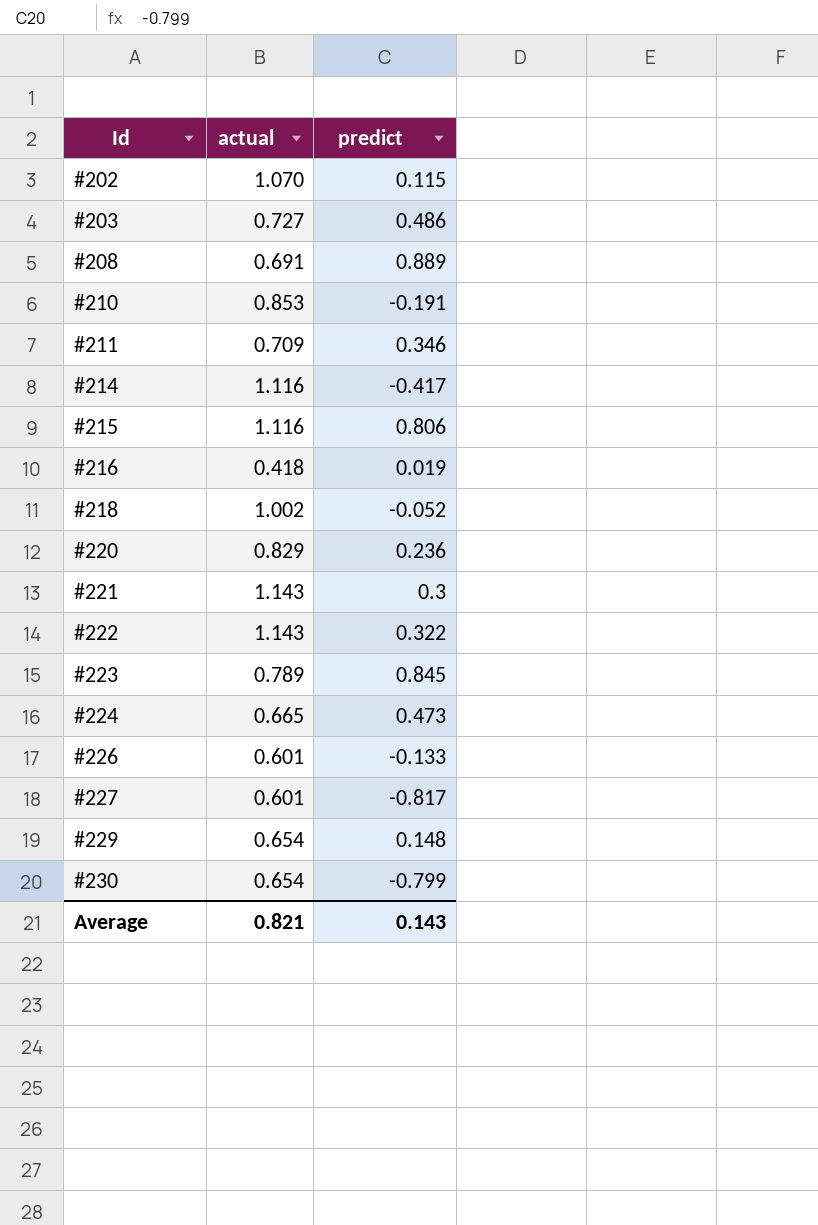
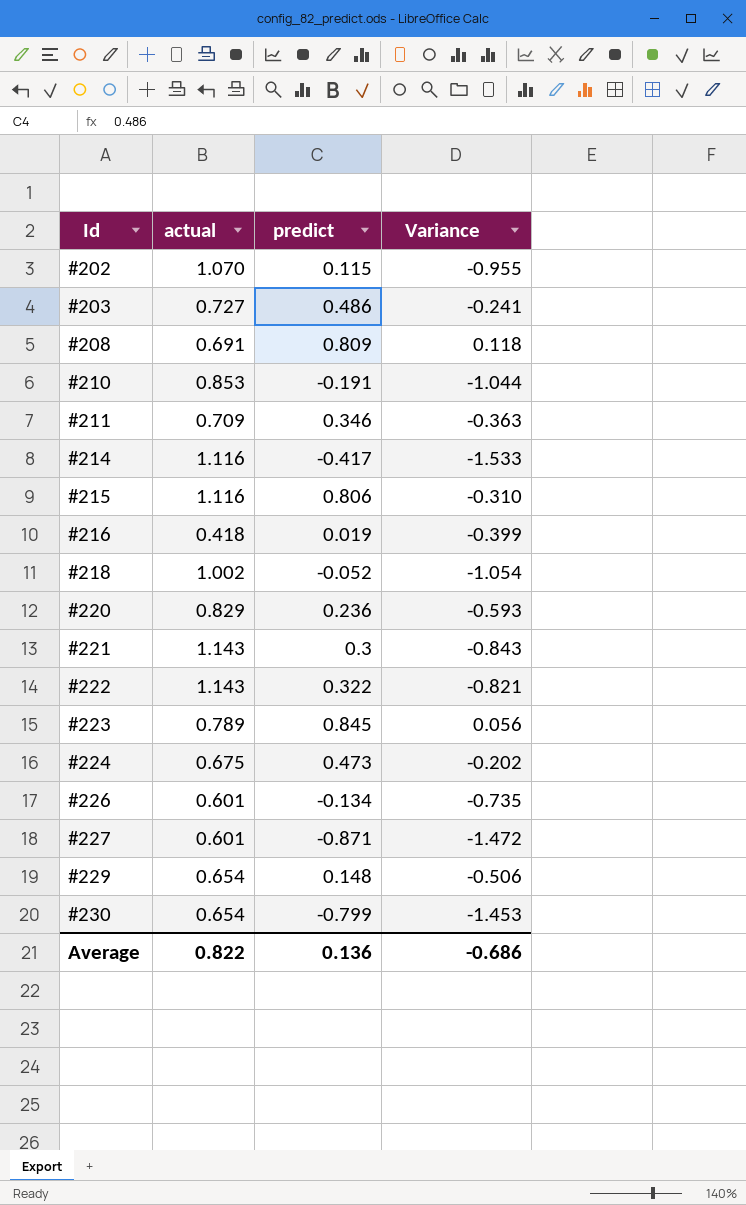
column Variance | formula: none -> [predict] - [actual]
#208 | predict: 0.889 -> 0.809
#224 | actual: 0.665 -> 0.675
#226 | predict: -0.133 -> -0.134
#227 | predict: -0.817 -> -0.871
Average | actual: 0.821 -> 0.822
Average | predict: 0.143 -> 0.136

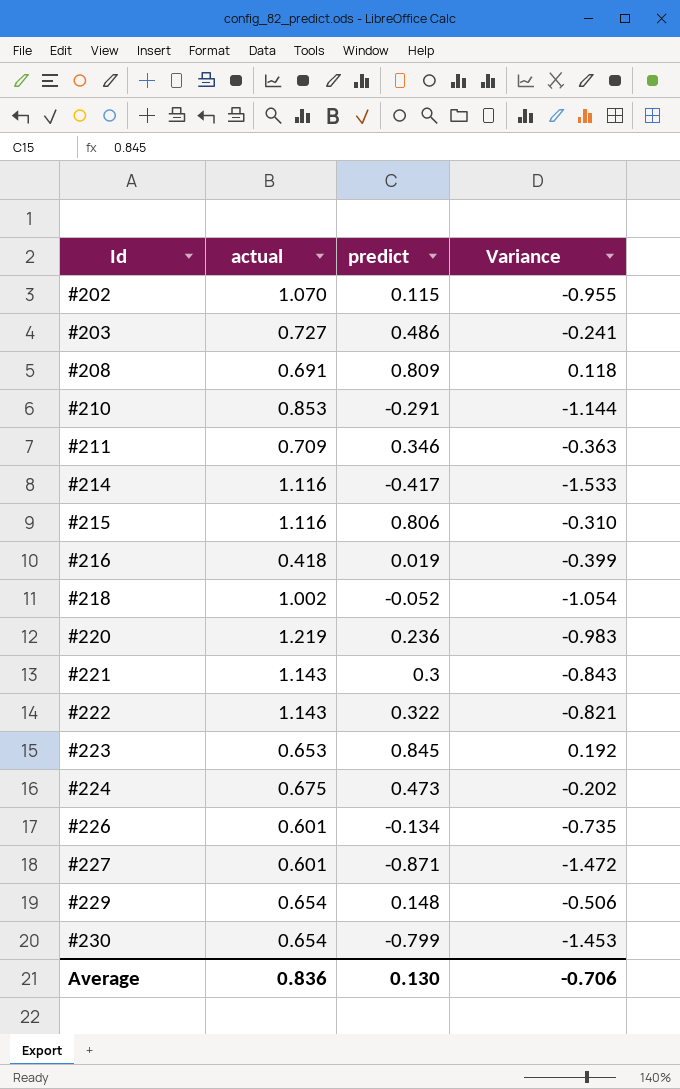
#210 | predict: -0.191 -> -0.291
#210 | Variance: -1.044 -> -1.144
#220 | actual: 0.829 -> 1.219
#220 | Variance: -0.593 -> -0.983
#223 | actual: 0.789 -> 0.653
#223 | Variance: 0.056 -> 0.192
Average | actual: 0.822 -> 0.836
Average | predict: 0.136 -> 0.130
Average | Variance: -0.686 -> -0.706

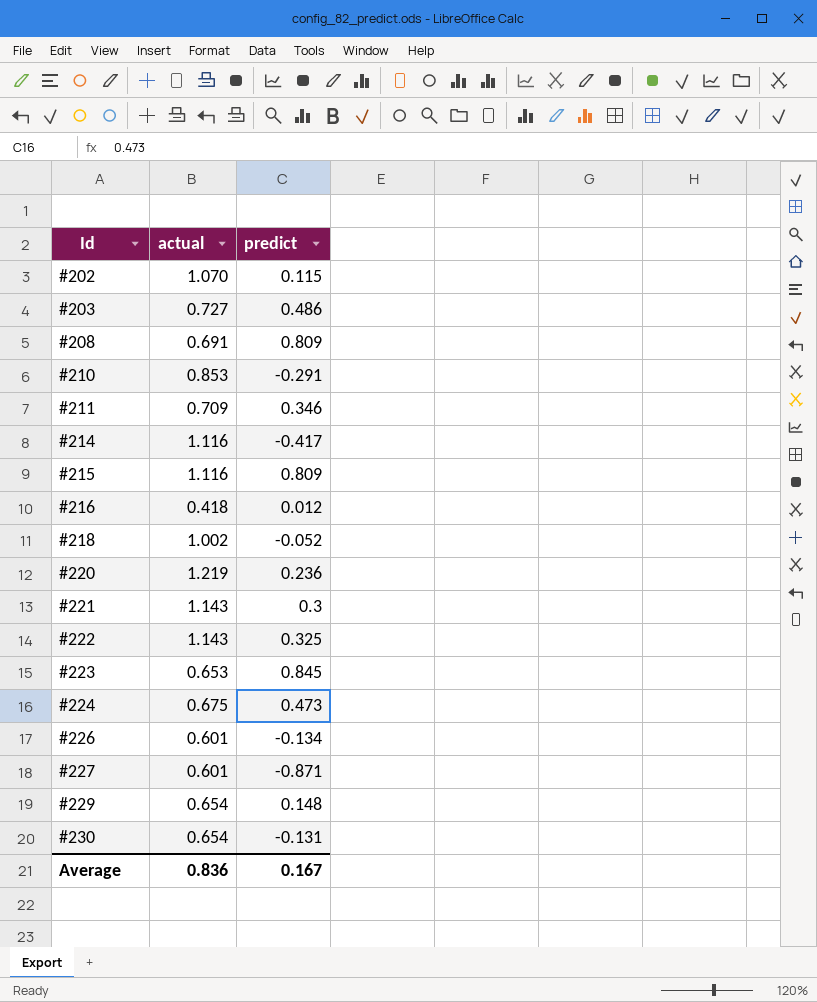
column Variance | formula: [predict] - [actual] -> none
#215 | predict: 0.806 -> 0.809
#216 | predict: 0.019 -> 0.012
#222 | predict: 0.322 -> 0.325
#230 | predict: -0.799 -> -0.131
Average | predict: 0.130 -> 0.167

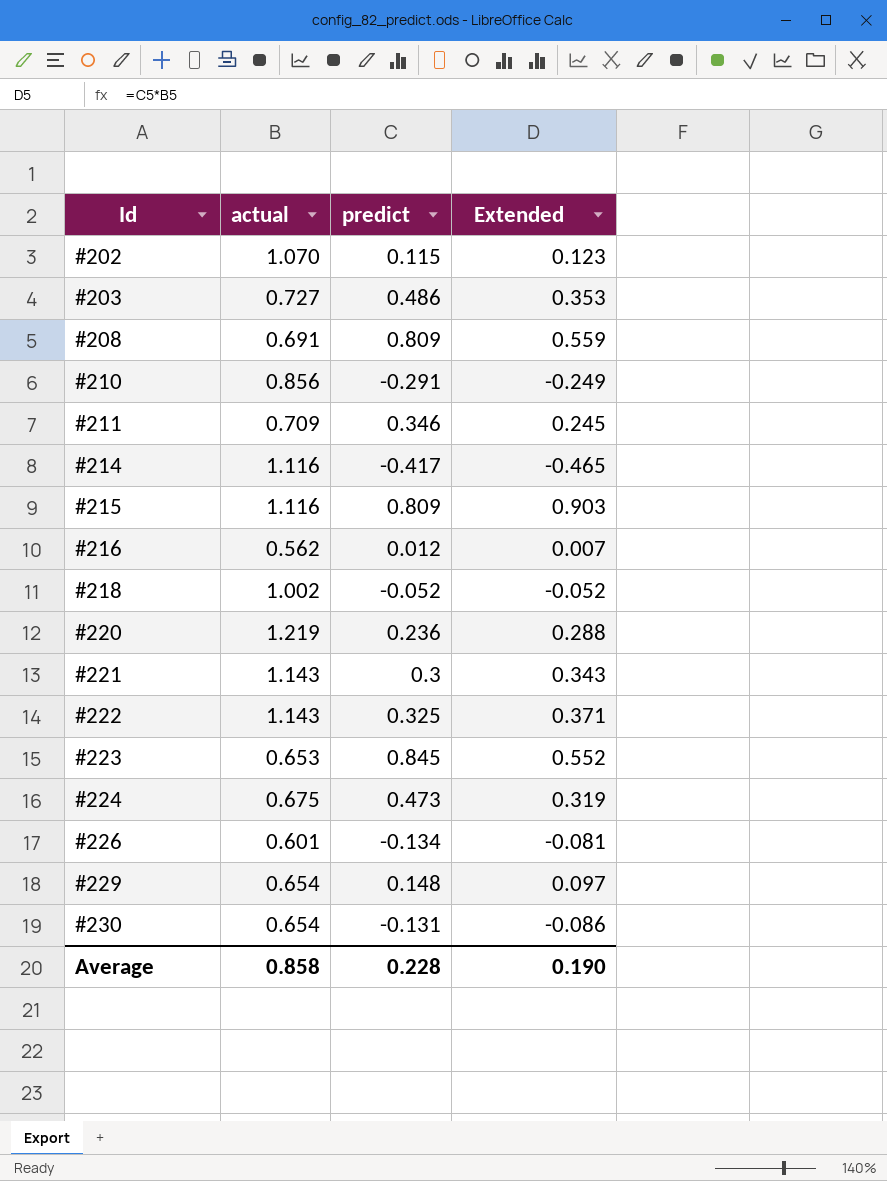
column Extended | formula: none -> [actual] * [predict]
row #227: 0.601 | -0.871 -> none
#210 | actual: 0.853 -> 0.856
#216 | actual: 0.418 -> 0.562
Average | actual: 0.836 -> 0.858
Average | predict: 0.167 -> 0.228

